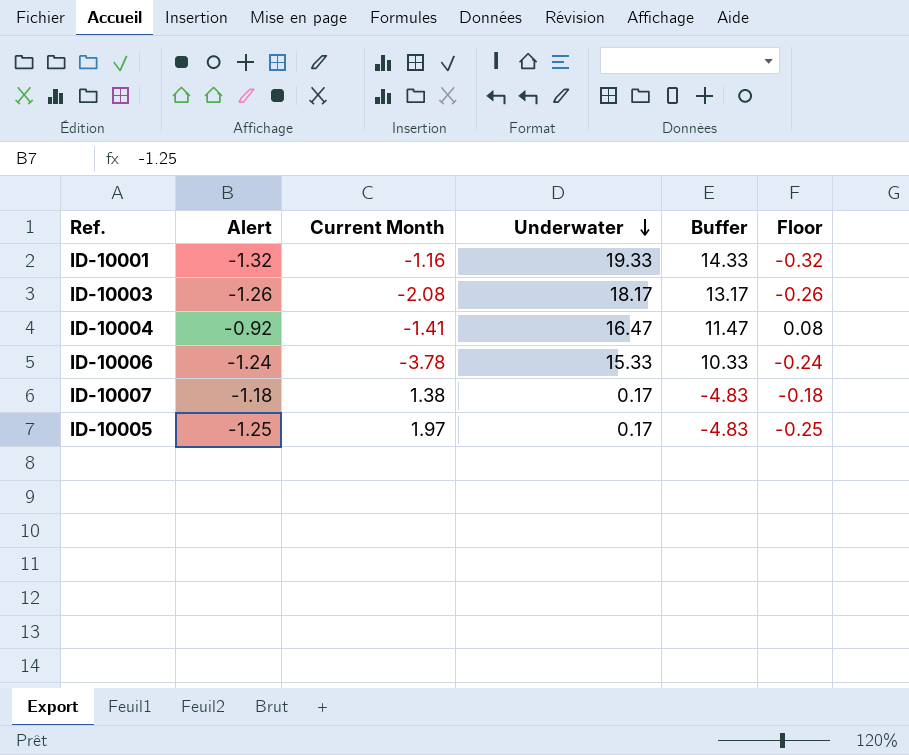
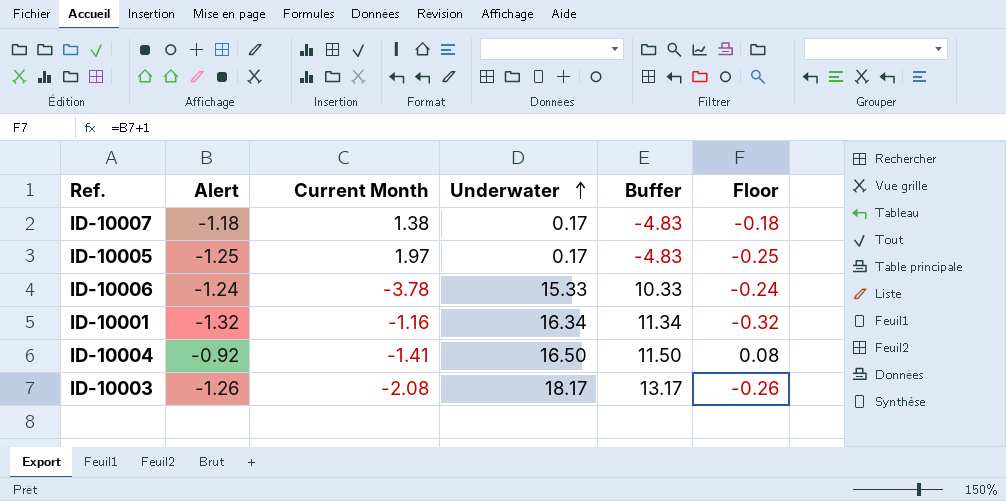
row order: Underwater descending -> Underwater ascending
ID-10001 | Underwater: 19.33 -> 16.34
ID-10001 | Buffer: 14.33 -> 11.34
ID-10004 | Underwater: 16.47 -> 16.50
ID-10004 | Buffer: 11.47 -> 11.50

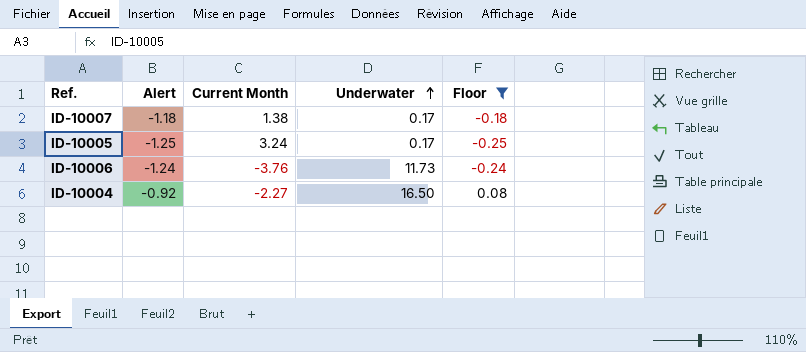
filter: none -> Floor >= -0.25
column Buffer | formula: [Underwater] - 5 -> none
ID-10005 | Current Month: 1.97 -> 3.24
ID-10006 | Current Month: -3.78 -> -3.76
ID-10006 | Underwater: 15.33 -> 11.73
ID-10004 | Current Month: -1.41 -> -2.27

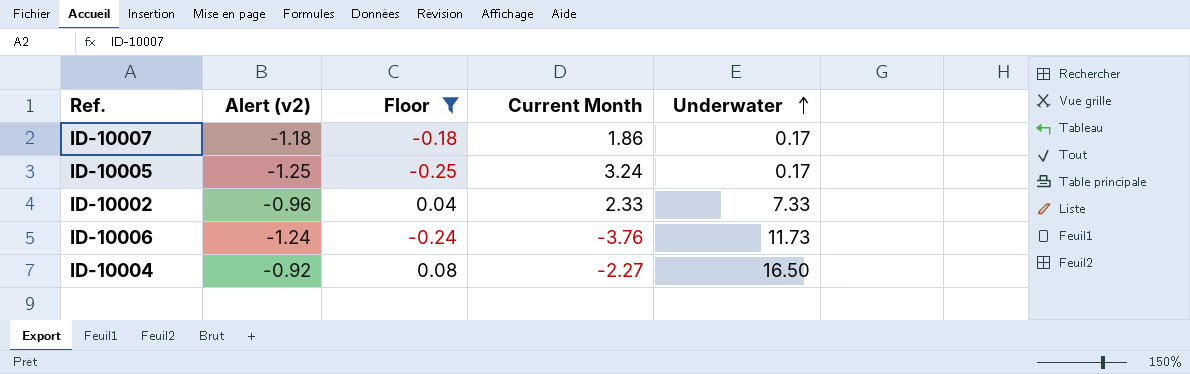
column name: Alert -> Alert (v2)
column Floor | position: 5 -> 3
ID-10007 | Current Month: 1.38 -> 1.86
row ID-10002: none -> -0.96 | 0.04 | 2.33 | 7.33

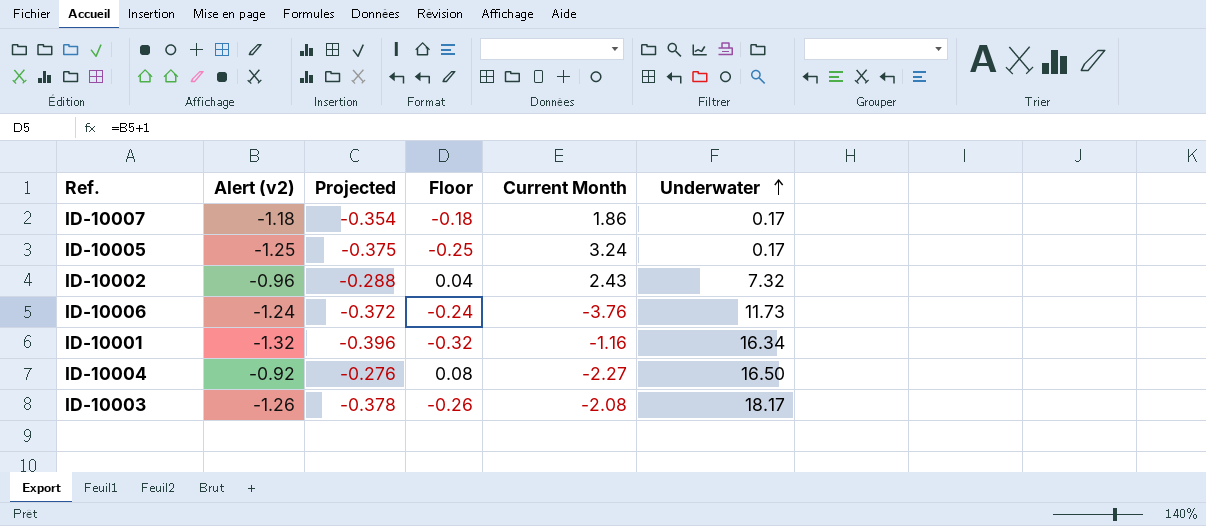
filter: Floor >= -0.25 -> none
column Projected | formula: none -> [Alert (v2)] * 0.3
ID-10002 | Current Month: 2.33 -> 2.43
ID-10002 | Underwater: 7.33 -> 7.32

